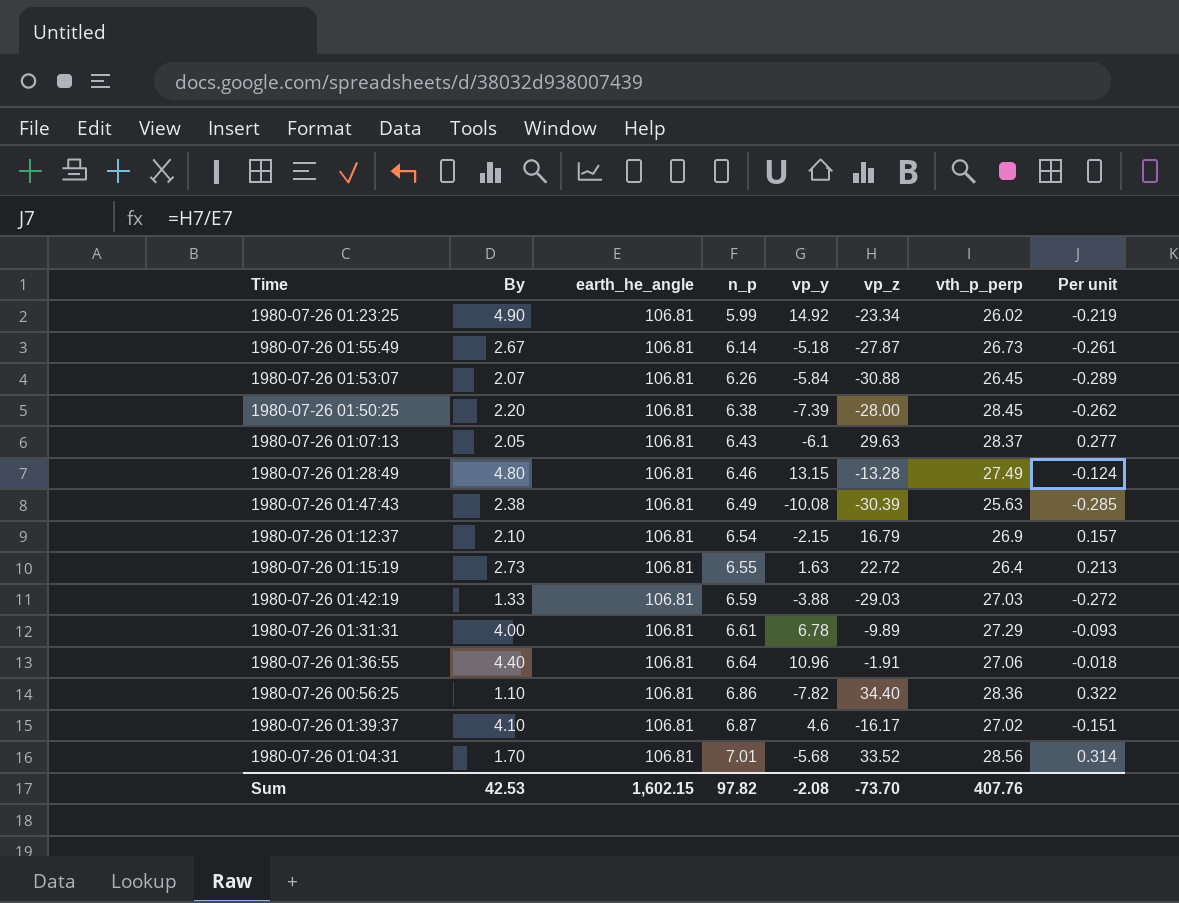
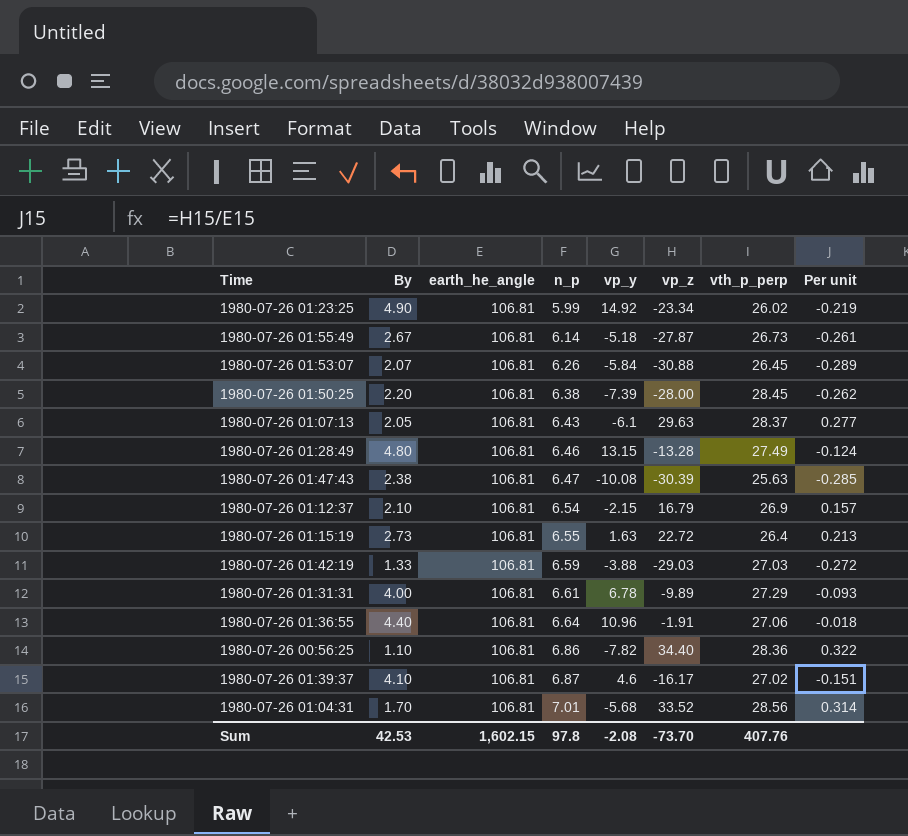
1980-07-26 01:47:43 | n_p: 6.49 -> 6.47
Sum | n_p: 97.82 -> 97.8

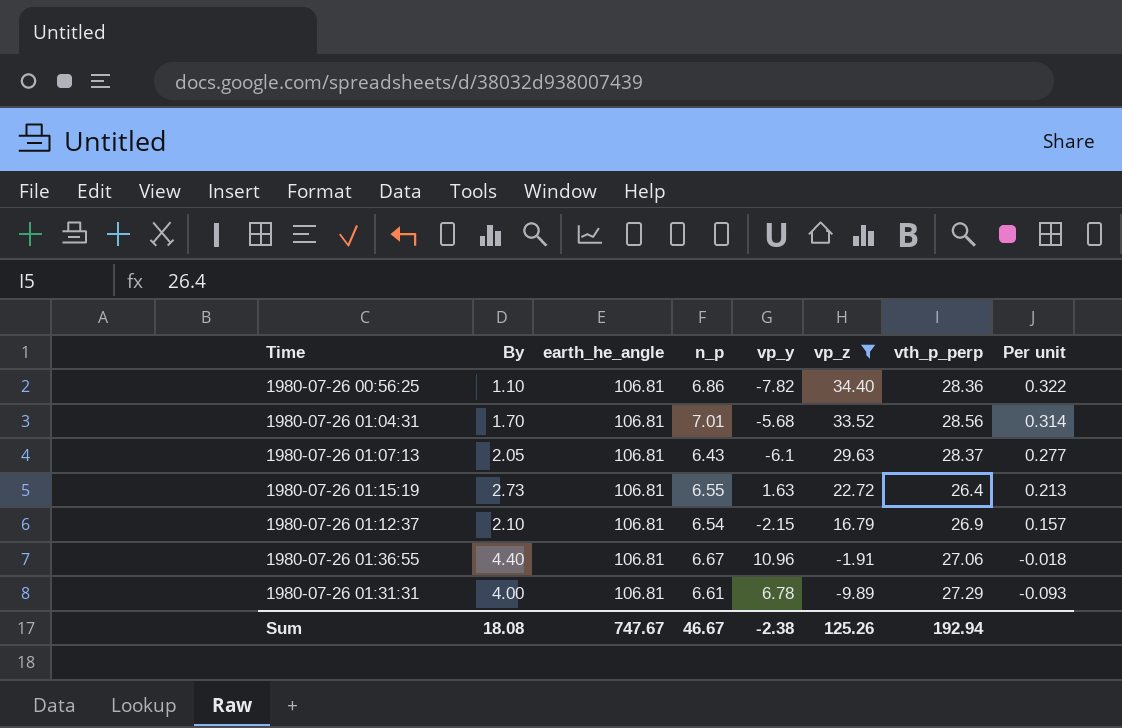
filter: none -> vp_z >= -9.89
row order: n_p ascending -> vp_z descending
1980-07-26 01:36:55 | n_p: 6.64 -> 6.67
Sum | By: 42.53 -> 18.08
Sum | earth_he_angle: 1,602.15 -> 747.67
Sum | n_p: 97.8 -> 46.67
Sum | vp_y: -2.08 -> -2.38
Sum | vp_z: -73.70 -> 125.26
Sum | vth_p_perp: 407.76 -> 192.94

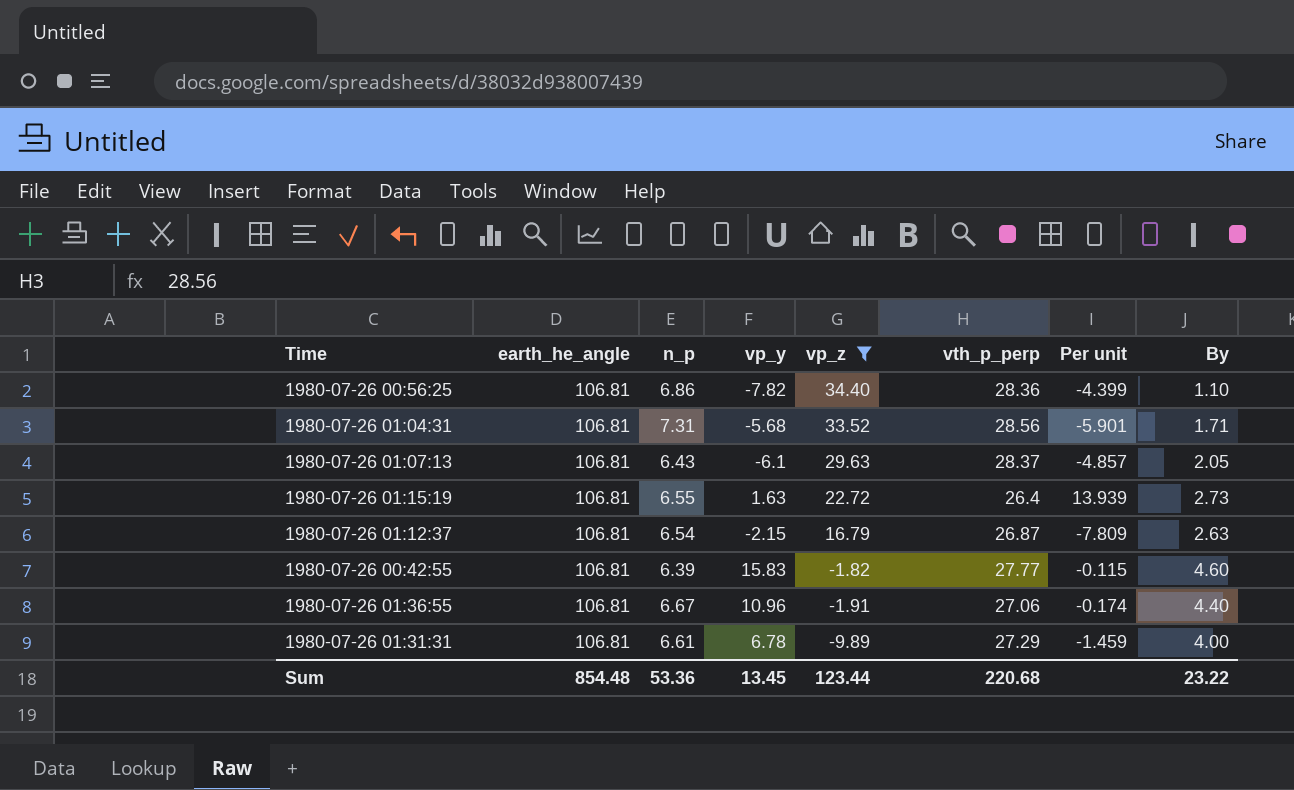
column Per unit | formula: [vp_z] / [earth_he_angle] -> [vp_z] / [vp_y]
column By | position: 2 -> 8
1980-07-26 01:04:31 | n_p: 7.01 -> 7.31
1980-07-26 01:04:31 | By: 1.70 -> 1.71
1980-07-26 01:12:37 | vth_p_perp: 26.9 -> 26.87
1980-07-26 01:12:37 | By: 2.10 -> 2.63
row 1980-07-26 00:42:55: none -> 106.81 | 6.39 | 15.83 | -1.82 | 27.77 | -0.115 | 4.60
Sum | earth_he_angle: 747.67 -> 854.48
Sum | n_p: 46.67 -> 53.36
Sum | vp_y: -2.38 -> 13.45
Sum | vp_z: 125.26 -> 123.44
Sum | vth_p_perp: 192.94 -> 220.68
Sum | By: 18.08 -> 23.22

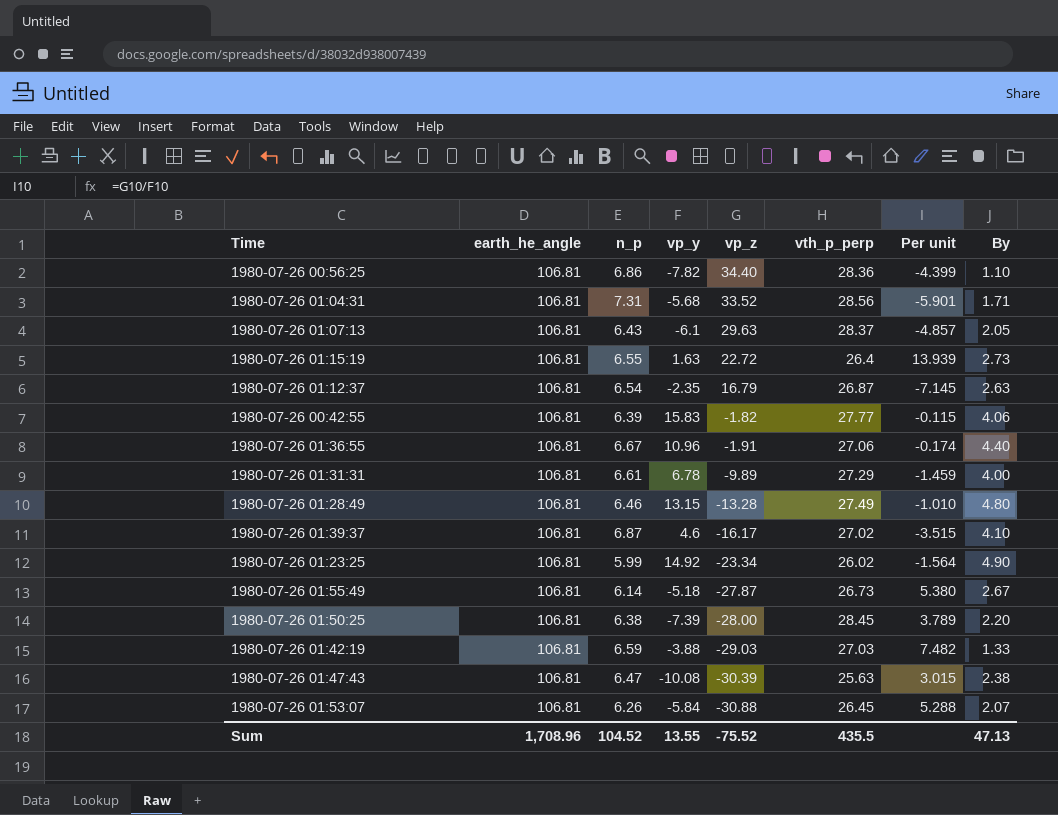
filter: vp_z >= -9.89 -> none
1980-07-26 01:12:37 | vp_y: -2.15 -> -2.35
1980-07-26 01:12:37 | Per unit: -7.809 -> -7.145
1980-07-26 00:42:55 | By: 4.60 -> 4.06
Sum | earth_he_angle: 854.48 -> 1,708.96
Sum | n_p: 53.36 -> 104.52
Sum | vp_y: 13.45 -> 13.55
Sum | vp_z: 123.44 -> -75.52
Sum | vth_p_perp: 220.68 -> 435.5
Sum | By: 23.22 -> 47.13

